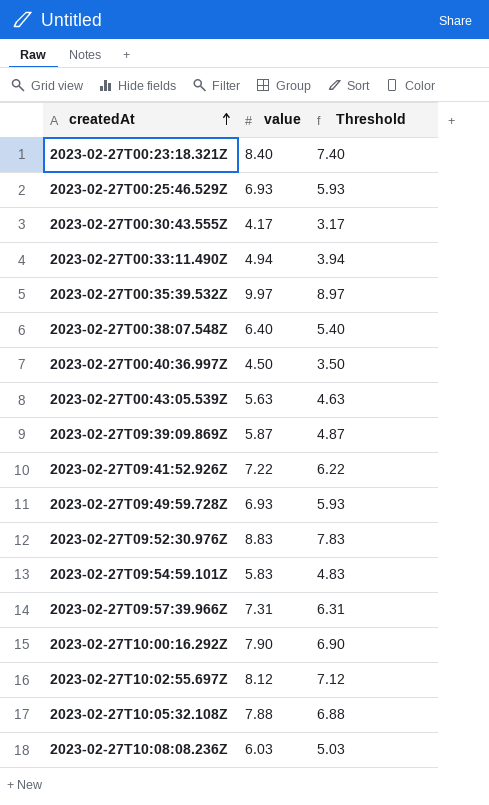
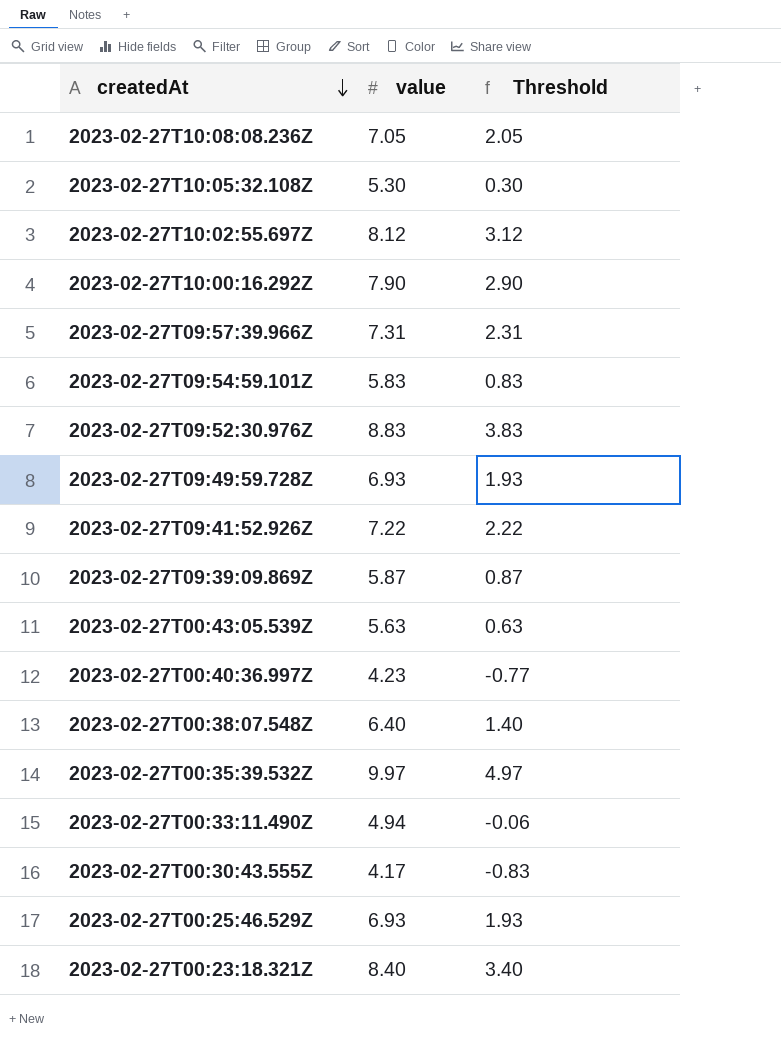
row order: createdAt ascending -> createdAt descending
column Threshold | formula: [value] - 1 -> [value] - 5
2023-02-27T10:08:08.236Z | value: 6.03 -> 7.05
2023-02-27T10:05:32.108Z | value: 7.88 -> 5.30
2023-02-27T00:40:36.997Z | value: 4.50 -> 4.23

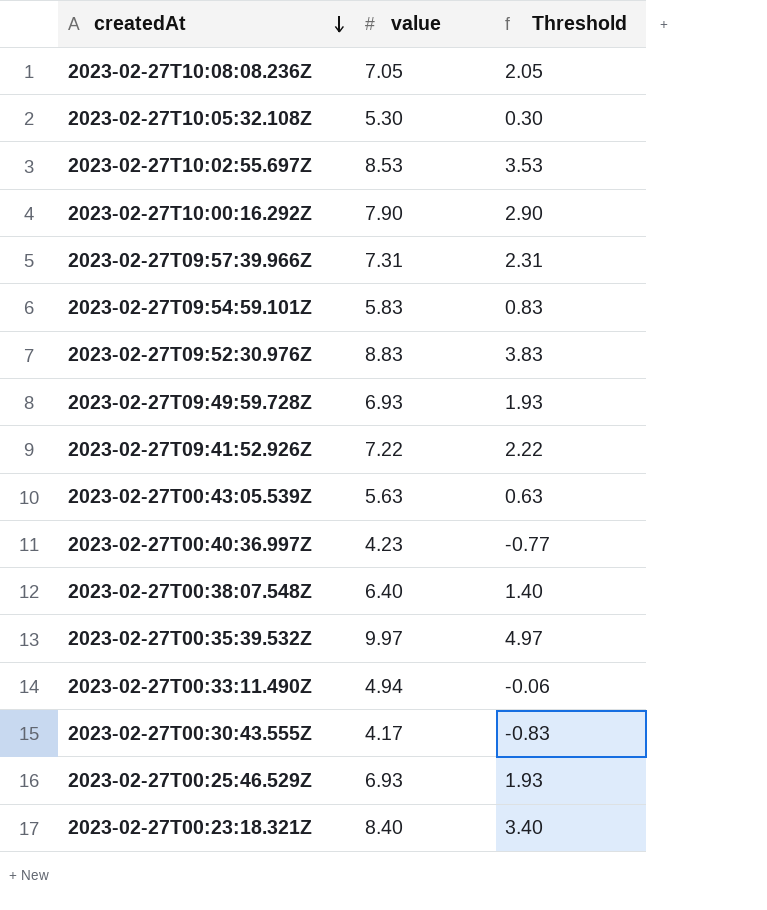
row 2023-02-27T09:39:09.869Z: 5.87 | 0.87 -> none
2023-02-27T10:02:55.697Z | value: 8.12 -> 8.53
2023-02-27T10:02:55.697Z | Threshold: 3.12 -> 3.53

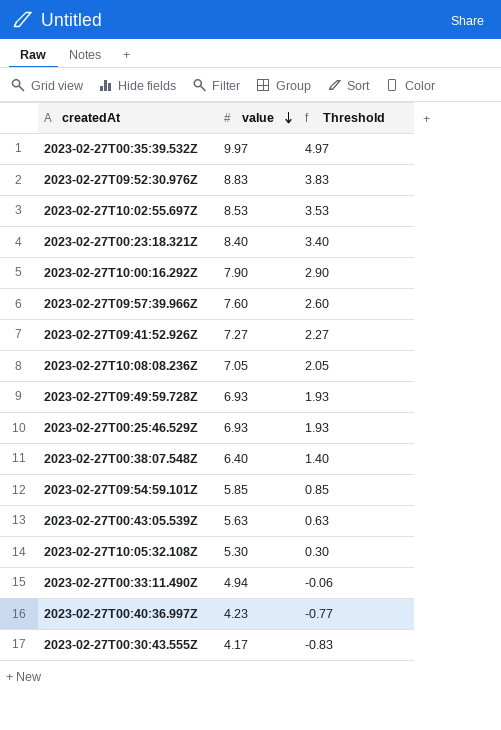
row order: createdAt descending -> value descending
2023-02-27T09:57:39.966Z | value: 7.31 -> 7.60
2023-02-27T09:57:39.966Z | Threshold: 2.31 -> 2.60
2023-02-27T09:41:52.926Z | value: 7.22 -> 7.27
2023-02-27T09:41:52.926Z | Threshold: 2.22 -> 2.27
2023-02-27T09:54:59.101Z | value: 5.83 -> 5.85
2023-02-27T09:54:59.101Z | Threshold: 0.83 -> 0.85

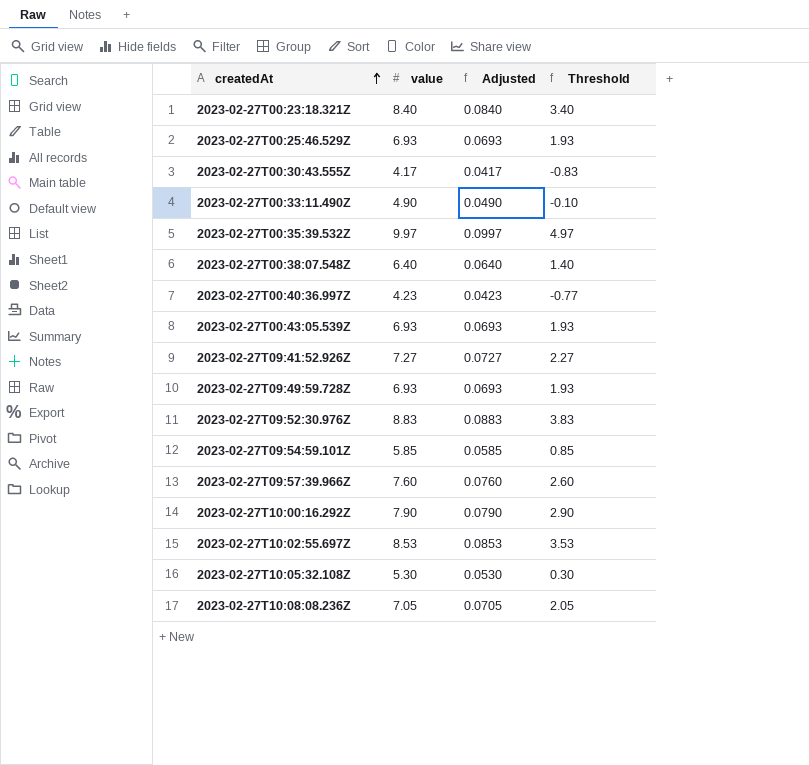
row order: value descending -> createdAt ascending
column Adjusted | formula: none -> [value] * 0.01
2023-02-27T00:33:11.490Z | value: 4.94 -> 4.90
2023-02-27T00:33:11.490Z | Threshold: -0.06 -> -0.10
2023-02-27T00:43:05.539Z | value: 5.63 -> 6.93
2023-02-27T00:43:05.539Z | Threshold: 0.63 -> 1.93

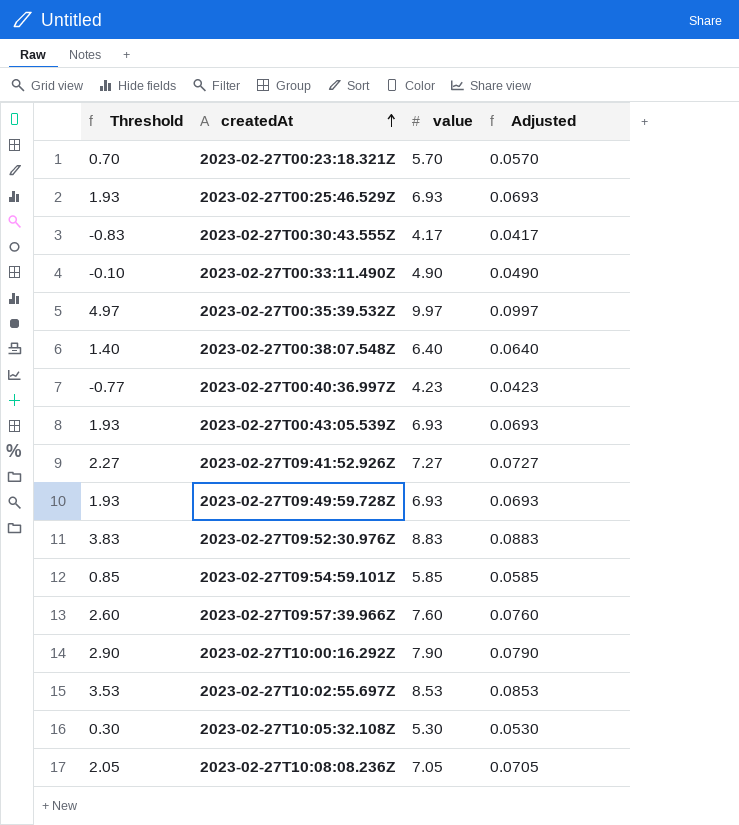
column Threshold | position: 4 -> 1
2023-02-27T00:23:18.321Z | Threshold: 3.40 -> 0.70
2023-02-27T00:23:18.321Z | value: 8.40 -> 5.70
2023-02-27T00:23:18.321Z | Adjusted: 0.0840 -> 0.0570

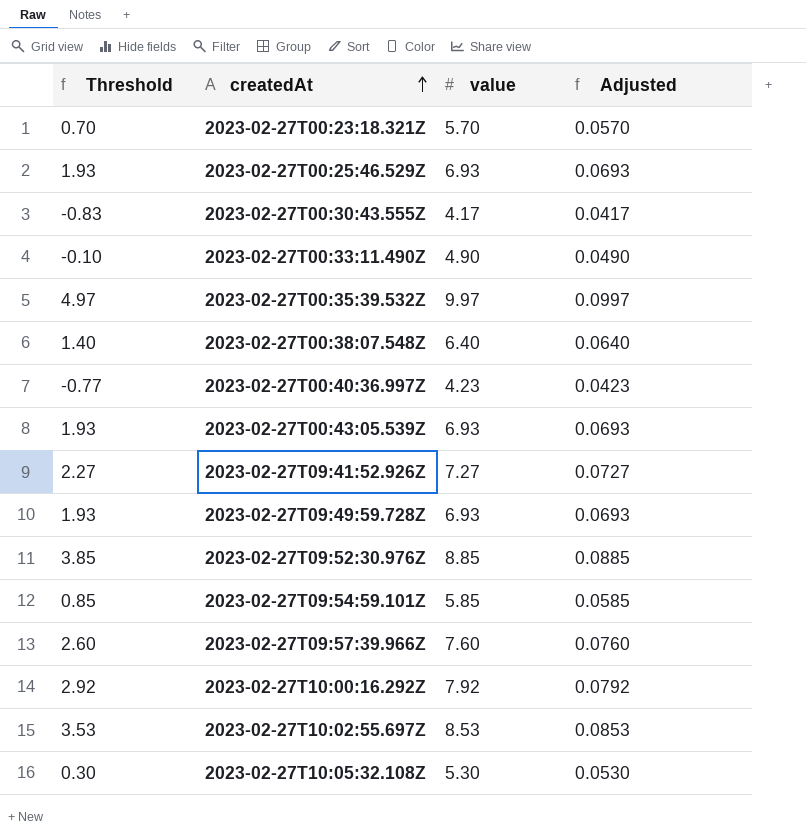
row 2023-02-27T10:08:08.236Z: 2.05 | 7.05 | 0.0705 -> none
2023-02-27T09:52:30.976Z | Threshold: 3.83 -> 3.85
2023-02-27T09:52:30.976Z | value: 8.83 -> 8.85
2023-02-27T09:52:30.976Z | Adjusted: 0.0883 -> 0.0885
2023-02-27T10:00:16.292Z | Threshold: 2.90 -> 2.92
2023-02-27T10:00:16.292Z | value: 7.90 -> 7.92
2023-02-27T10:00:16.292Z | Adjusted: 0.0790 -> 0.0792

